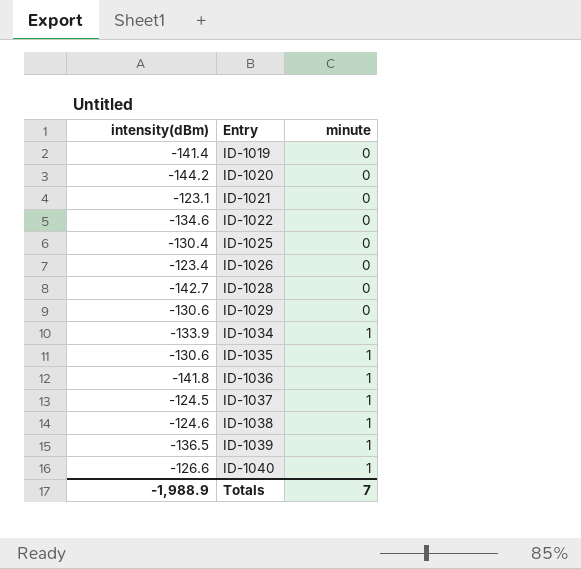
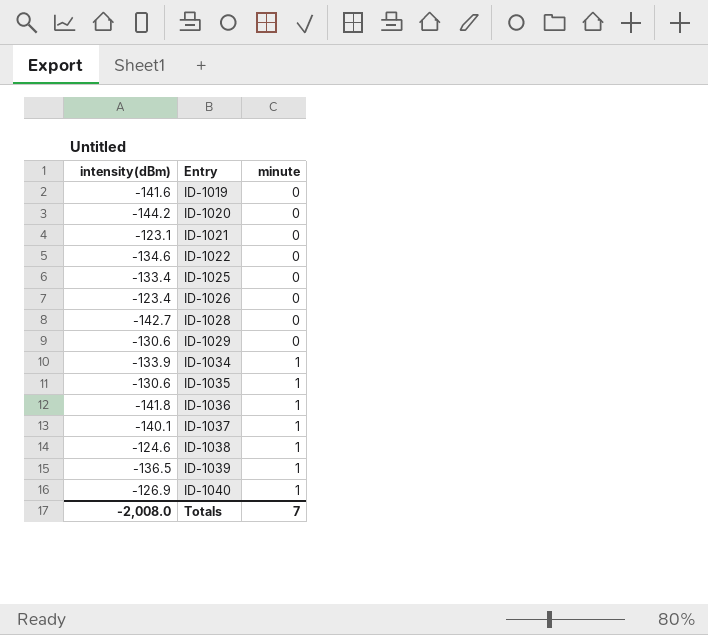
ID-1019 | intensity(dBm): -141.4 -> -141.6
ID-1025 | intensity(dBm): -130.4 -> -133.4
ID-1037 | intensity(dBm): -124.5 -> -140.1
ID-1040 | intensity(dBm): -126.6 -> -126.9
Totals | intensity(dBm): -1,988.9 -> -2,008.0

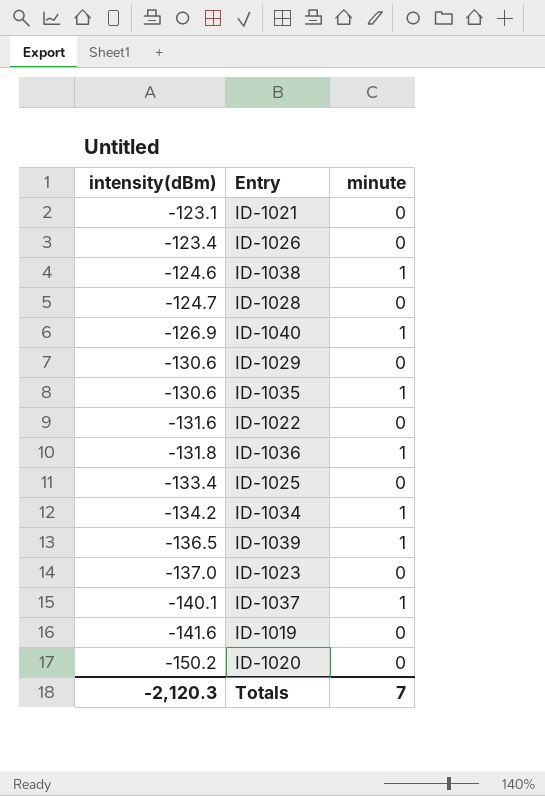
row order: Entry ascending -> intensity(dBm) descending
ID-1028 | intensity(dBm): -142.7 -> -124.7
ID-1022 | intensity(dBm): -134.6 -> -131.6
ID-1036 | intensity(dBm): -141.8 -> -131.8
ID-1034 | intensity(dBm): -133.9 -> -134.2
row ID-1023: none -> -137.0 | 0
ID-1020 | intensity(dBm): -144.2 -> -150.2
Totals | intensity(dBm): -2,008.0 -> -2,120.3

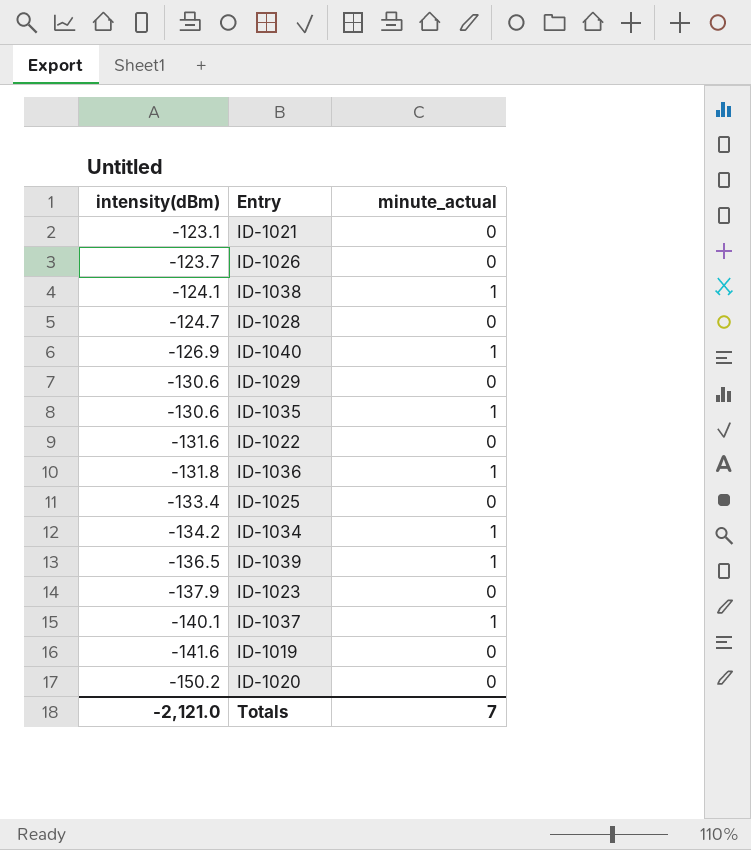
column name: minute -> minute_actual
ID-1026 | intensity(dBm): -123.4 -> -123.7
ID-1038 | intensity(dBm): -124.6 -> -124.1
ID-1023 | intensity(dBm): -137.0 -> -137.9
Totals | intensity(dBm): -2,120.3 -> -2,121.0

